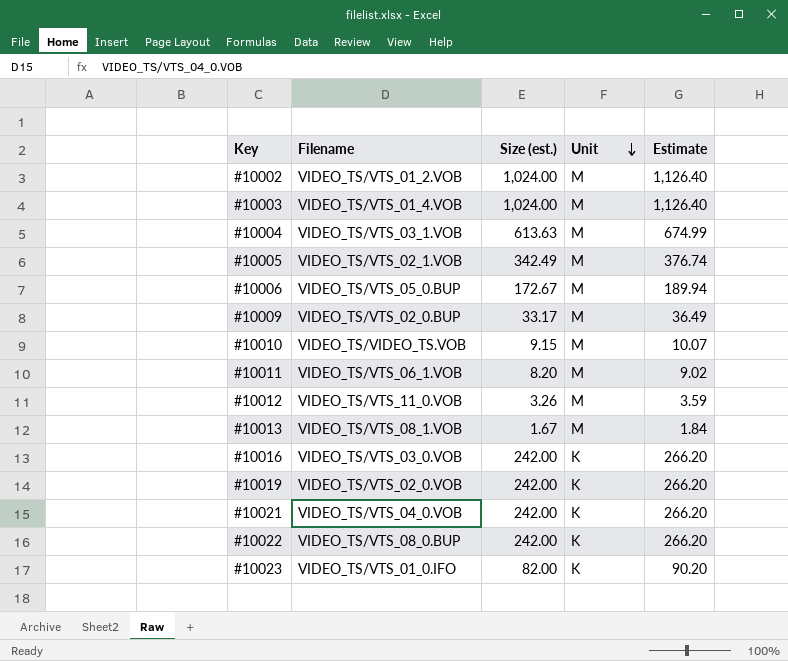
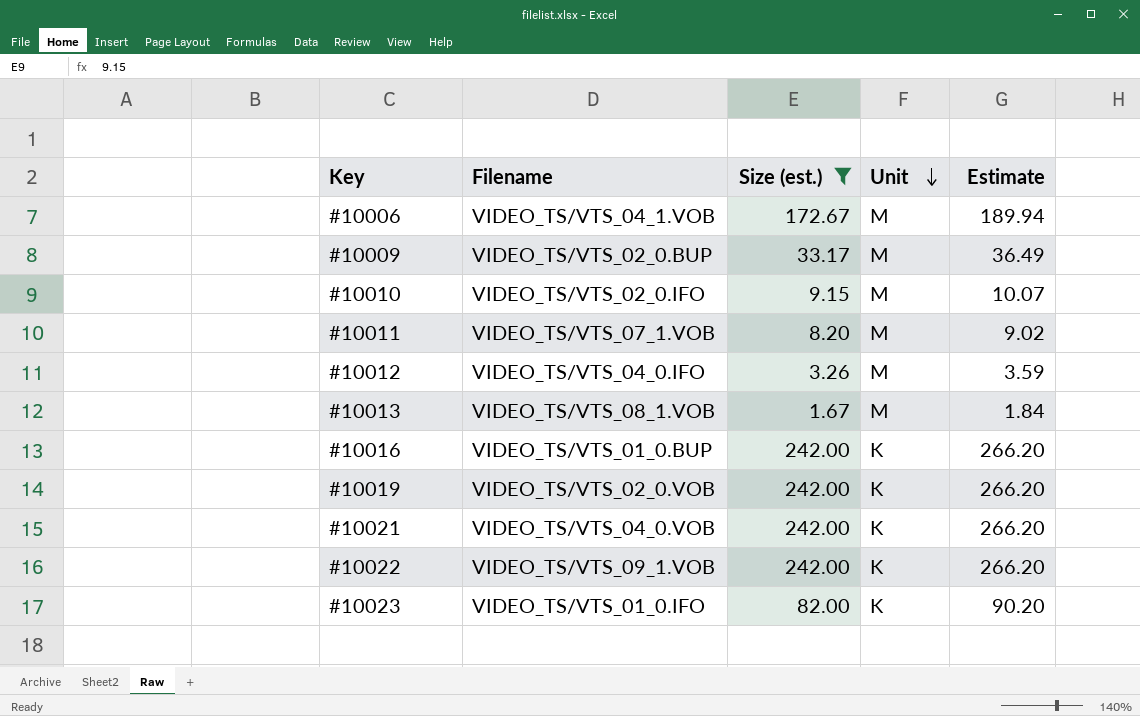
filter: none -> Size (est.) <= 242.00
#10006 | Filename: VIDEO_TS/VTS_05_0.BUP -> VIDEO_TS/VTS_04_1.VOB
#10010 | Filename: VIDEO_TS/VIDEO_TS.VOB -> VIDEO_TS/VTS_02_0.IFO
#10011 | Filename: VIDEO_TS/VTS_06_1.VOB -> VIDEO_TS/VTS_07_1.VOB
#10012 | Filename: VIDEO_TS/VTS_11_0.VOB -> VIDEO_TS/VTS_04_0.IFO
#10016 | Filename: VIDEO_TS/VTS_03_0.VOB -> VIDEO_TS/VTS_01_0.BUP
#10022 | Filename: VIDEO_TS/VTS_08_0.BUP -> VIDEO_TS/VTS_09_1.VOB

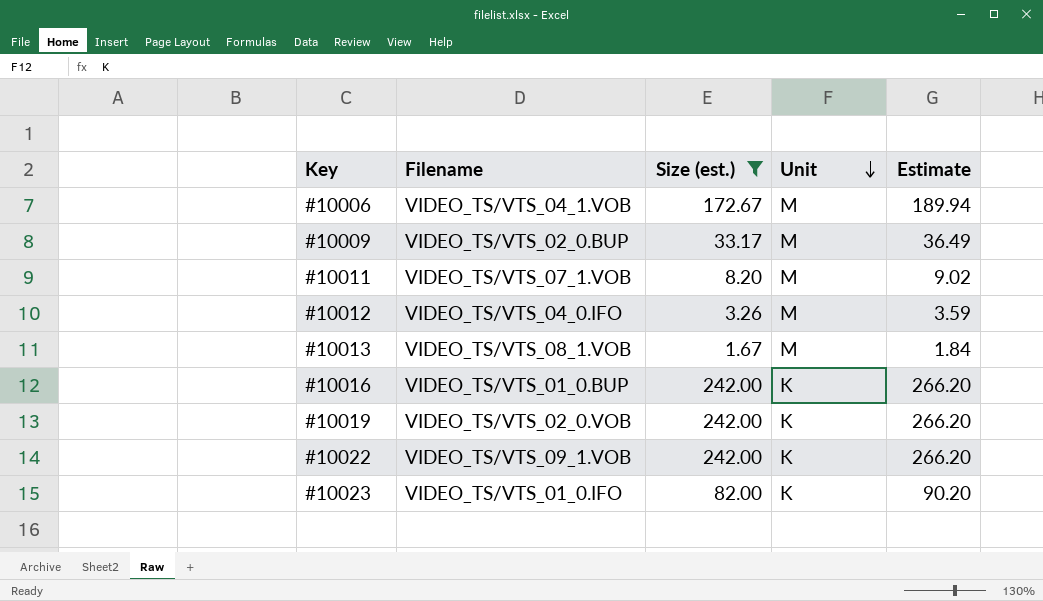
row #10010: VIDEO_TS/VTS_02_0.IFO | 9.15 | M | 10.07 -> none
row #10021: VIDEO_TS/VTS_04_0.VOB | 242.00 | K | 266.20 -> none

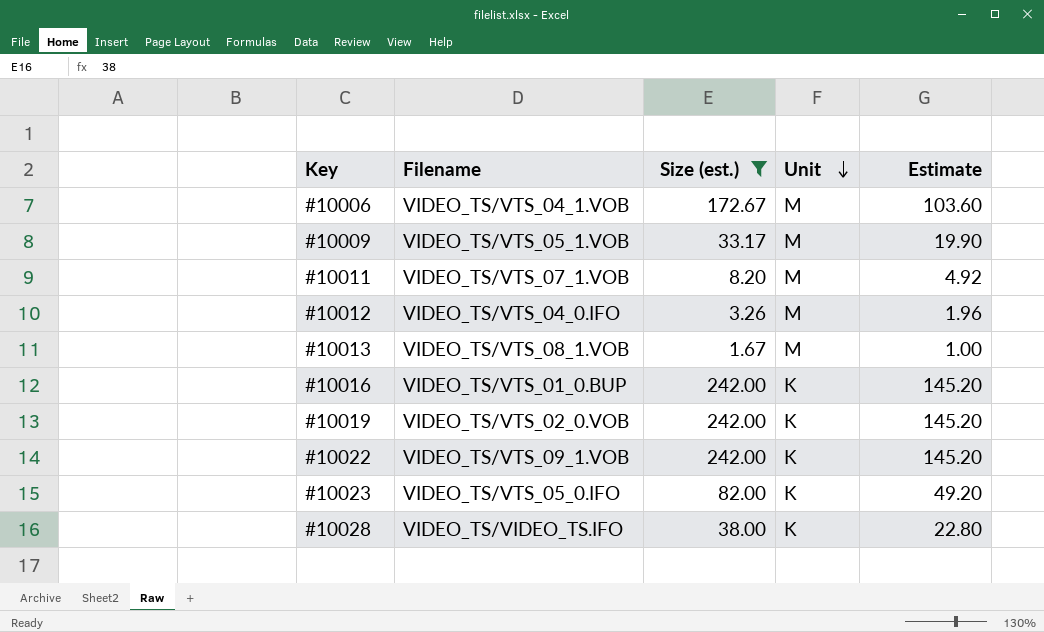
column Estimate | formula: [Size (est.)] * 1.1 -> [Size (est.)] * 0.6
#10009 | Filename: VIDEO_TS/VTS_02_0.BUP -> VIDEO_TS/VTS_05_1.VOB
#10023 | Filename: VIDEO_TS/VTS_01_0.IFO -> VIDEO_TS/VTS_05_0.IFO
row #10028: none -> VIDEO_TS/VIDEO_TS.IFO | 38.00 | K | 22.80

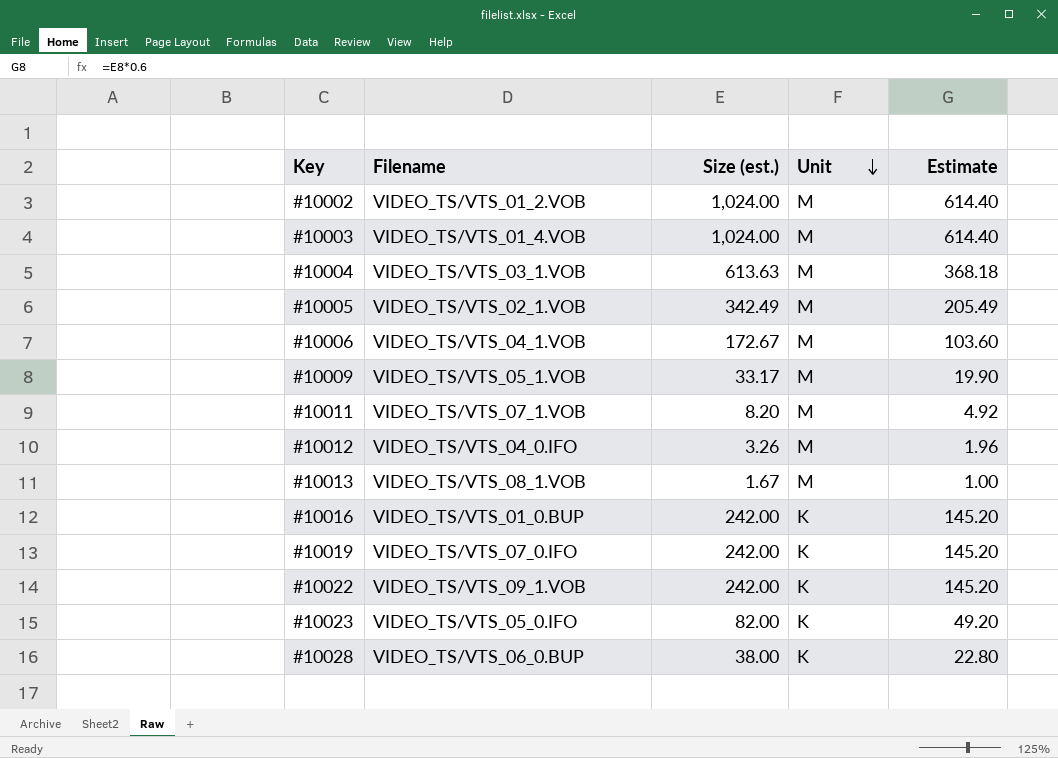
filter: Size (est.) <= 242.00 -> none
#10019 | Filename: VIDEO_TS/VTS_02_0.VOB -> VIDEO_TS/VTS_07_0.IFO
#10028 | Filename: VIDEO_TS/VIDEO_TS.IFO -> VIDEO_TS/VTS_06_0.BUP

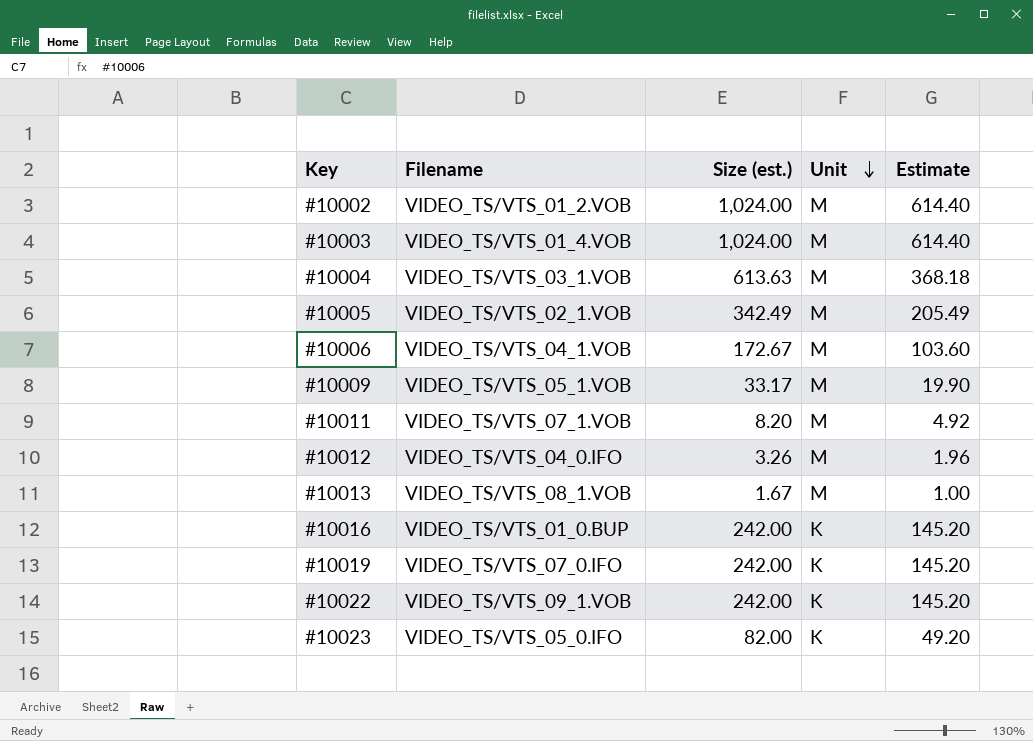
row #10028: VIDEO_TS/VTS_06_0.BUP | 38.00 | K | 22.80 -> none

